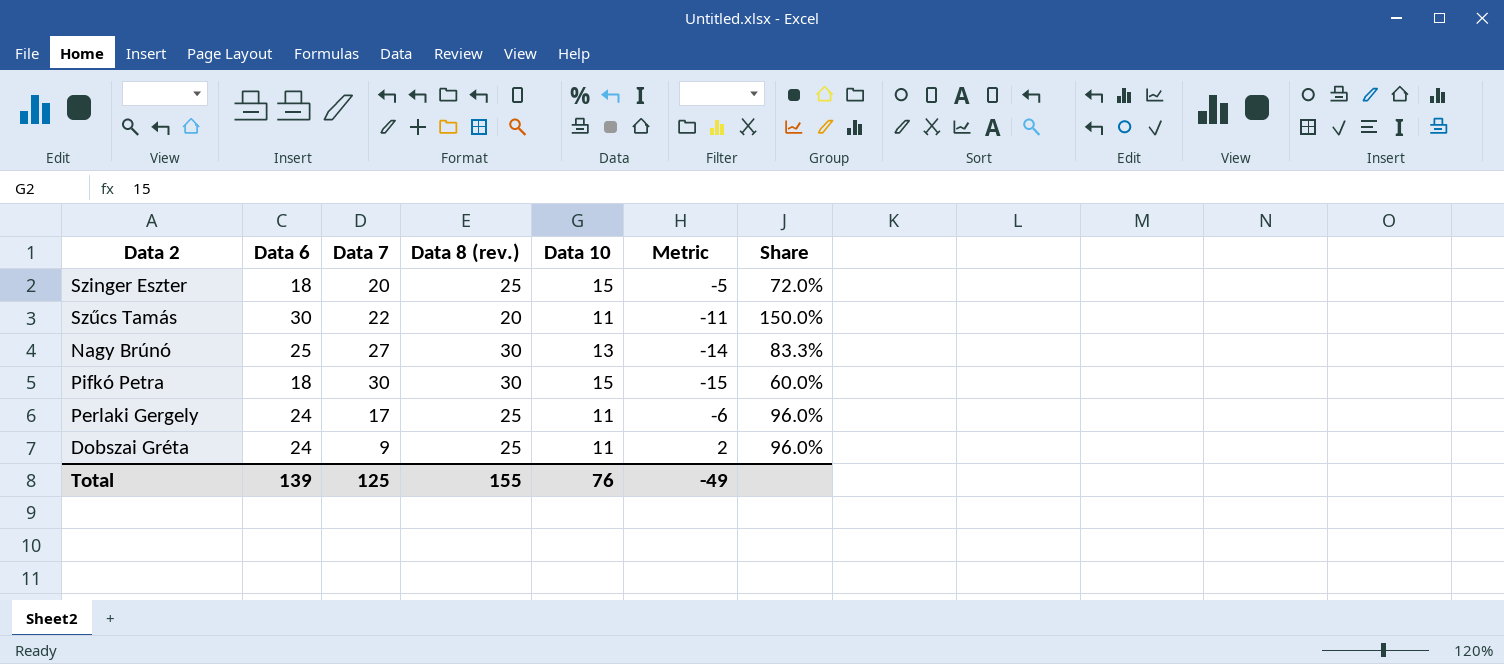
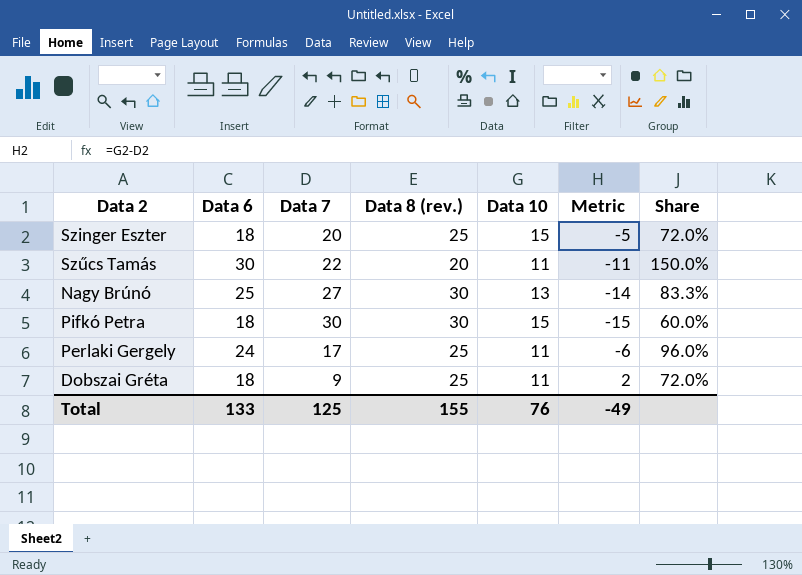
Dobszai Gréta | Data 6: 24 -> 18
Dobszai Gréta | Share: 96.0% -> 72.0%
Total | Data 6: 139 -> 133

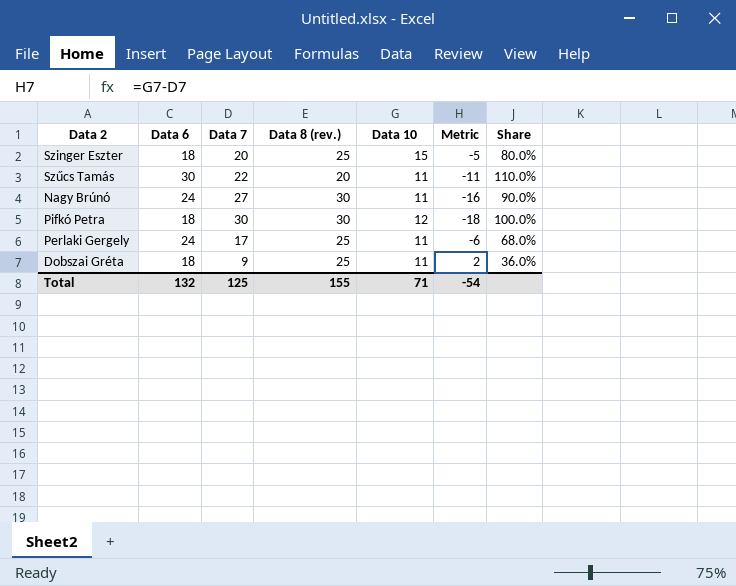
column Share | formula: [Data 6] / [Data 8 (rev.)] -> [Data 7] / [Data 8 (rev.)]
Nagy Brúnó | Data 6: 25 -> 24
Nagy Brúnó | Data 10: 13 -> 11
Nagy Brúnó | Metric: -14 -> -16
Pifkó Petra | Data 10: 15 -> 12
Pifkó Petra | Metric: -15 -> -18
Total | Data 6: 133 -> 132
Total | Data 10: 76 -> 71
Total | Metric: -49 -> -54

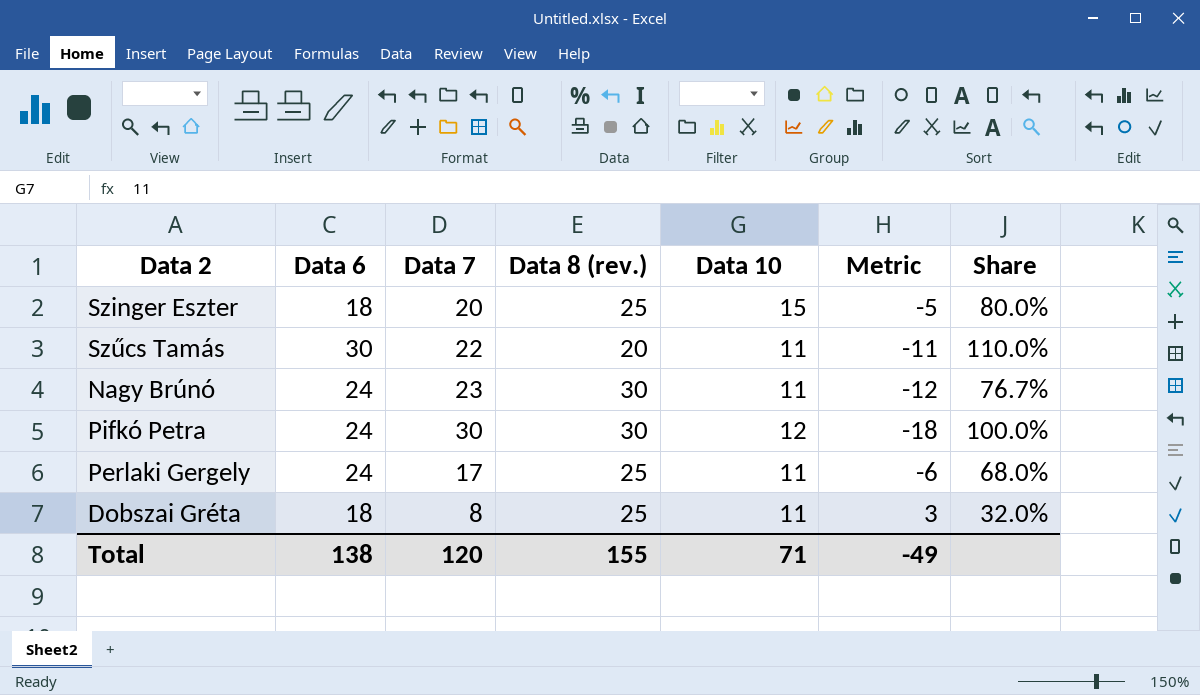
Nagy Brúnó | Data 7: 27 -> 23
Nagy Brúnó | Metric: -16 -> -12
Nagy Brúnó | Share: 90.0% -> 76.7%
Pifkó Petra | Data 6: 18 -> 24
Dobszai Gréta | Data 7: 9 -> 8
Dobszai Gréta | Metric: 2 -> 3
Dobszai Gréta | Share: 36.0% -> 32.0%
Total | Data 6: 132 -> 138
Total | Data 7: 125 -> 120
Total | Metric: -54 -> -49

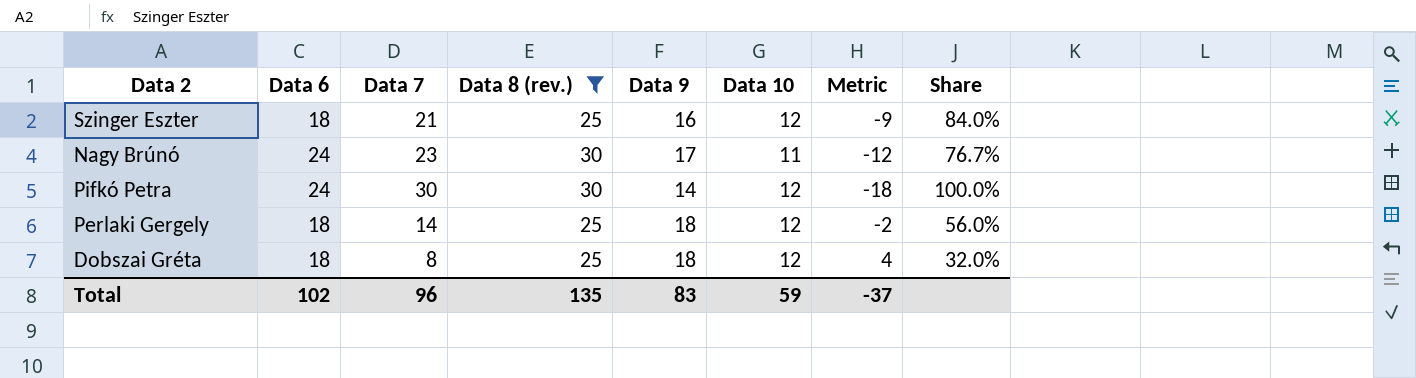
filter: none -> Data 8 (rev.) != 20
column Data 9 | position: none -> 5
Szinger Eszter | Data 7: 20 -> 21
Szinger Eszter | Data 10: 15 -> 12
Szinger Eszter | Metric: -5 -> -9
Szinger Eszter | Share: 80.0% -> 84.0%
Perlaki Gergely | Data 6: 24 -> 18
Perlaki Gergely | Data 7: 17 -> 14
Perlaki Gergely | Data 10: 11 -> 12
Perlaki Gergely | Metric: -6 -> -2
Perlaki Gergely | Share: 68.0% -> 56.0%
Dobszai Gréta | Data 10: 11 -> 12
Dobszai Gréta | Metric: 3 -> 4
Total | Data 6: 138 -> 102
Total | Data 7: 120 -> 96
Total | Data 8 (rev.): 155 -> 135
Total | Data 10: 71 -> 59
Total | Metric: -49 -> -37

